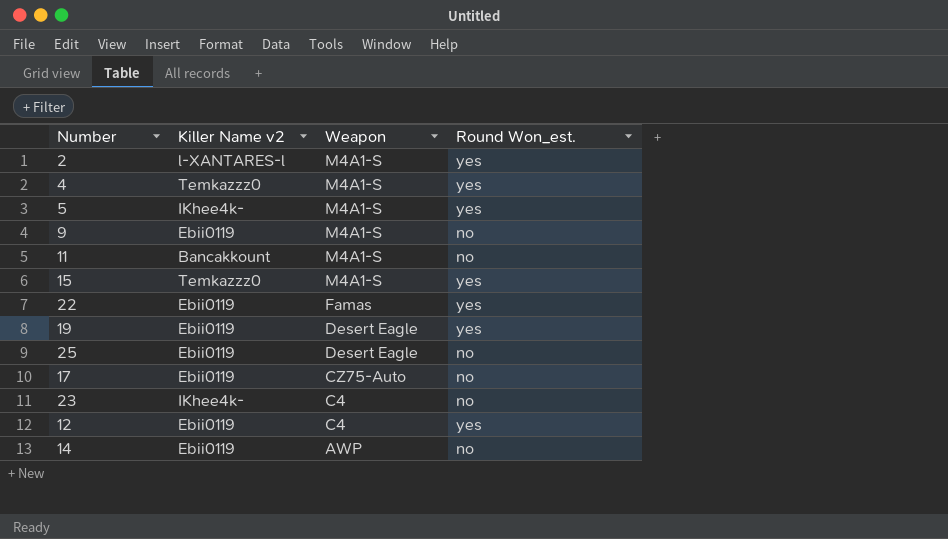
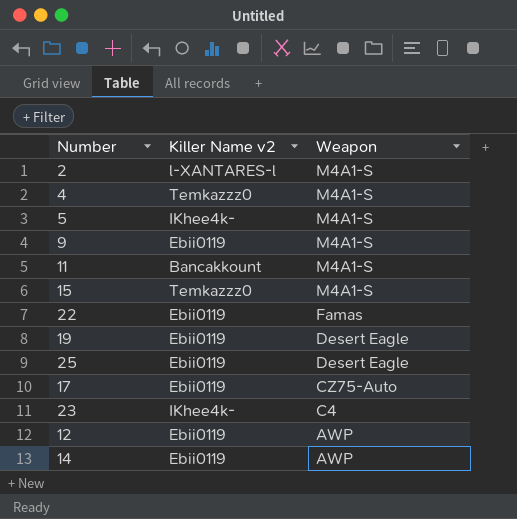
column Round Won_est. | position: 4 -> none
12 | Weapon: C4 -> AWP

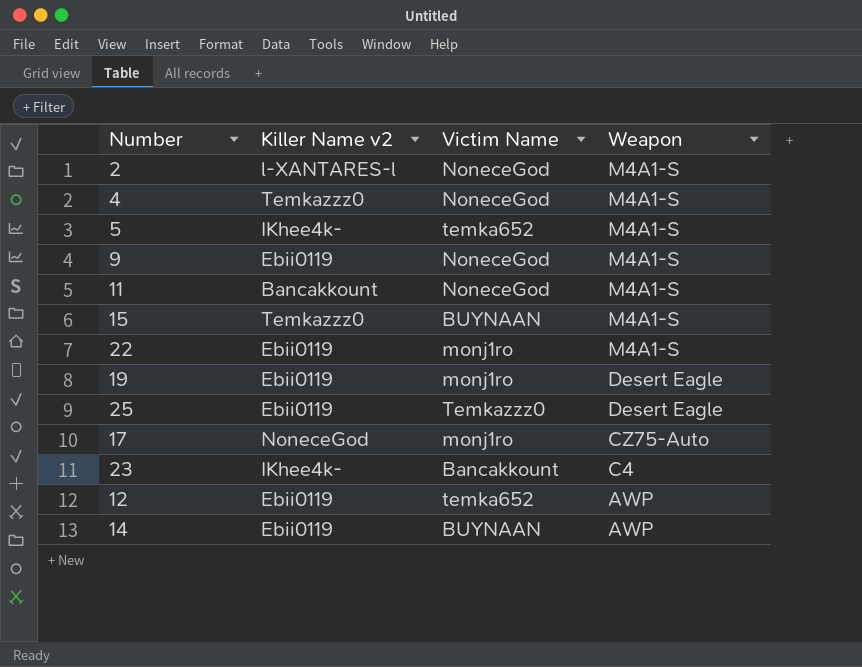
column Victim Name | position: none -> 3
22 | Weapon: Famas -> M4A1-S
17 | Killer Name v2: Ebii0119 -> NoneceGod

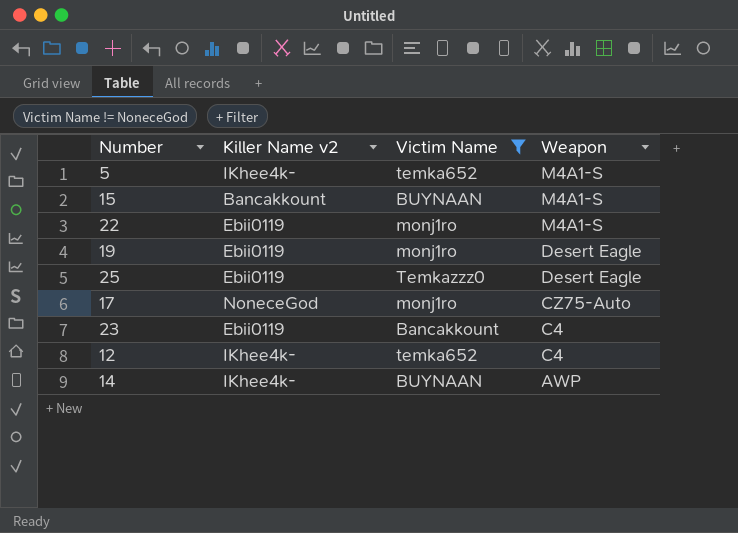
filter: none -> Victim Name != NoneceGod
15 | Killer Name v2: Temkazzz0 -> Bancakkount
23 | Killer Name v2: IKhee4k- -> Ebii0119
12 | Killer Name v2: Ebii0119 -> IKhee4k-
12 | Weapon: AWP -> C4
14 | Killer Name v2: Ebii0119 -> IKhee4k-

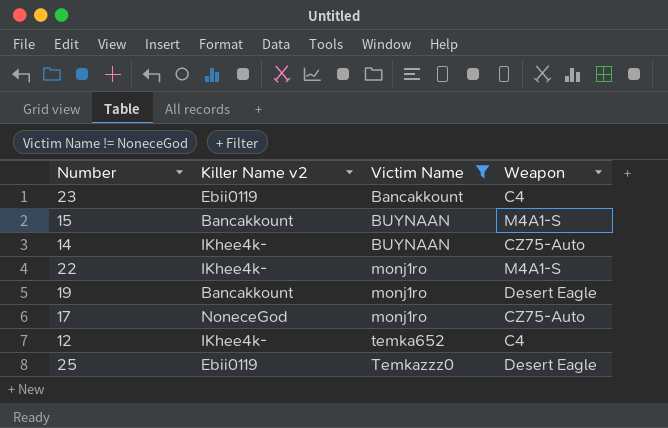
row order: Weapon descending -> Victim Name ascending
row 5: IKhee4k- | temka652 | M4A1-S -> none
14 | Weapon: AWP -> CZ75-Auto
22 | Killer Name v2: Ebii0119 -> IKhee4k-
19 | Killer Name v2: Ebii0119 -> Bancakkount

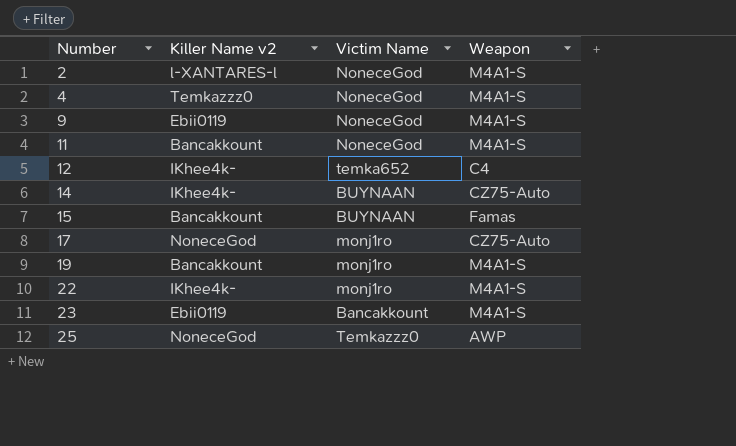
filter: Victim Name != NoneceGod -> none
row order: Victim Name ascending -> Number ascending
15 | Weapon: M4A1-S -> Famas
19 | Weapon: Desert Eagle -> M4A1-S
23 | Weapon: C4 -> M4A1-S
25 | Killer Name v2: Ebii0119 -> NoneceGod
25 | Weapon: Desert Eagle -> AWP

